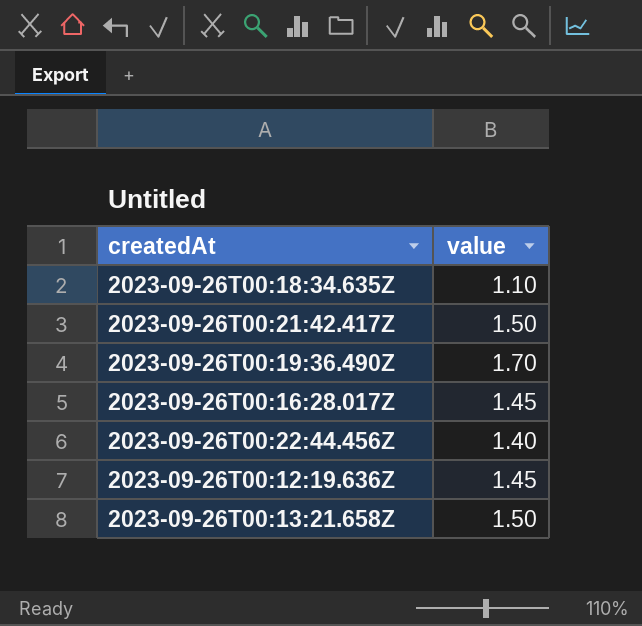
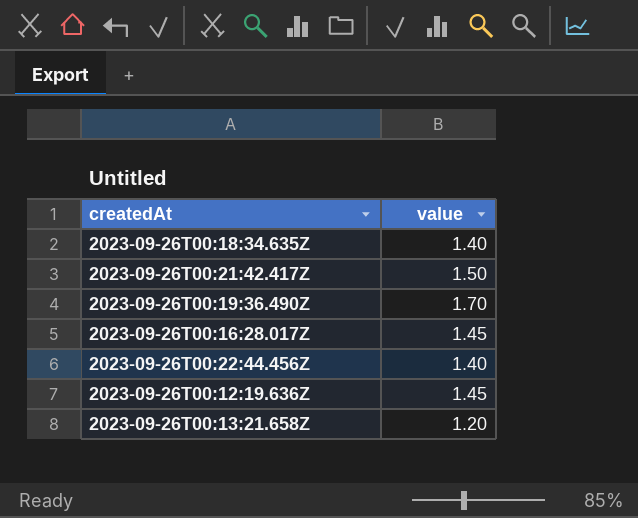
2023-09-26T00:18:34.635Z | value: 1.10 -> 1.40
2023-09-26T00:13:21.658Z | value: 1.50 -> 1.20

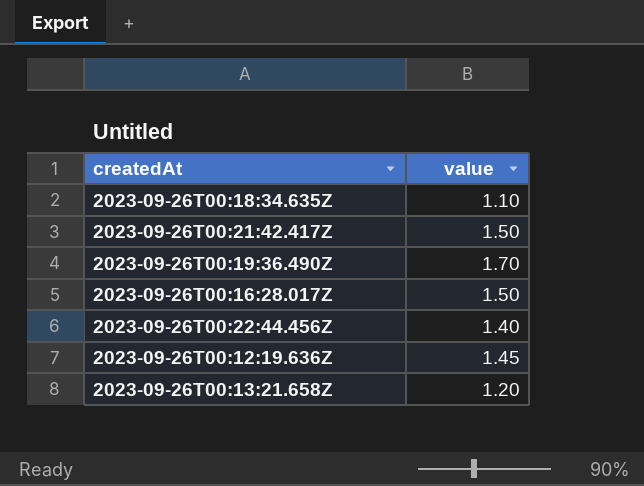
2023-09-26T00:18:34.635Z | value: 1.40 -> 1.10
2023-09-26T00:16:28.017Z | value: 1.45 -> 1.50

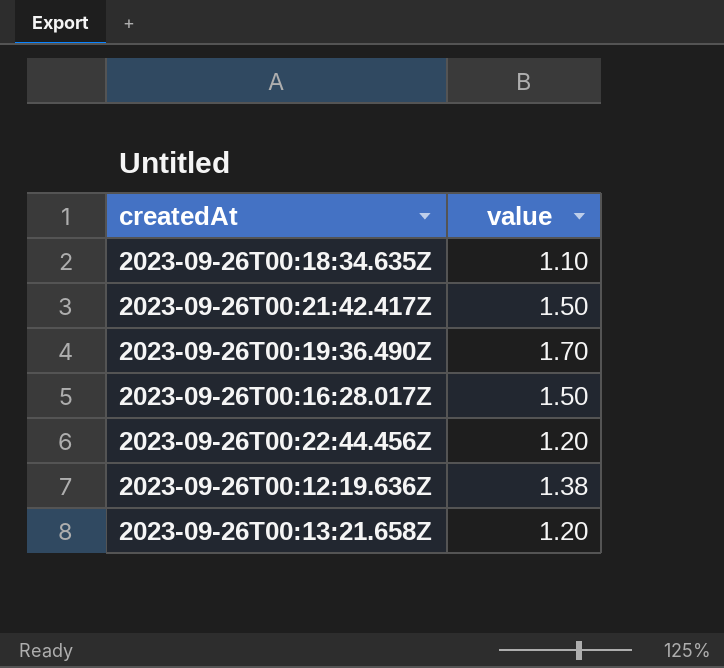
2023-09-26T00:22:44.456Z | value: 1.40 -> 1.20
2023-09-26T00:12:19.636Z | value: 1.45 -> 1.38

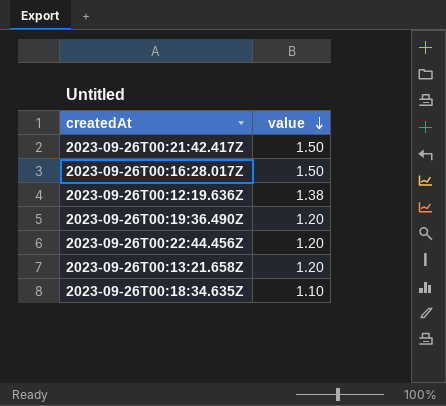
row order: none -> value descending
2023-09-26T00:19:36.490Z | value: 1.70 -> 1.20

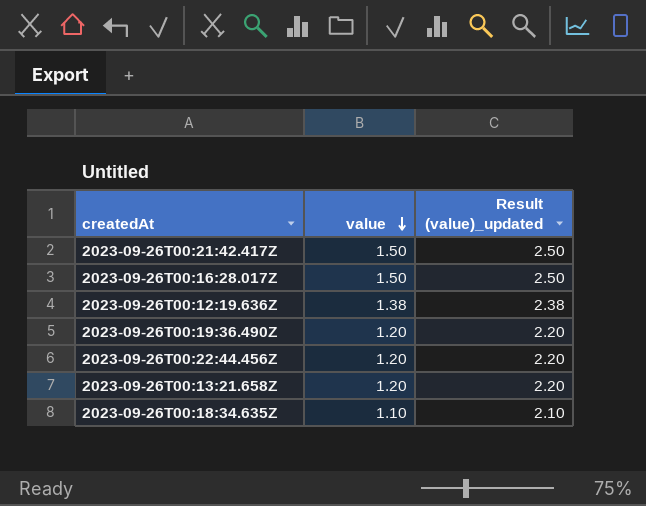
column Result (value)_updated | formula: none -> [value] + 1

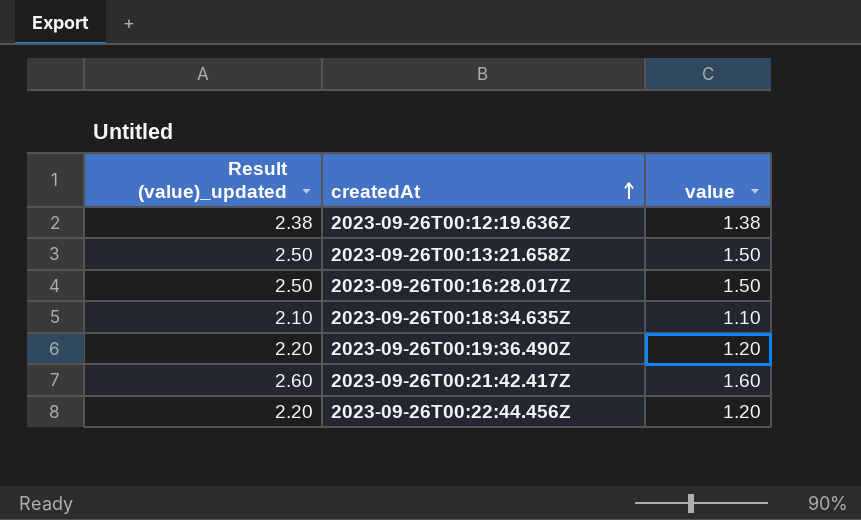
row order: value descending -> createdAt ascending
column Result (value)_updated | position: 3 -> 1
2023-09-26T00:13:21.658Z | Result (value)_updated: 2.20 -> 2.50
2023-09-26T00:13:21.658Z | value: 1.20 -> 1.50
2023-09-26T00:21:42.417Z | Result (value)_updated: 2.50 -> 2.60
2023-09-26T00:21:42.417Z | value: 1.50 -> 1.60

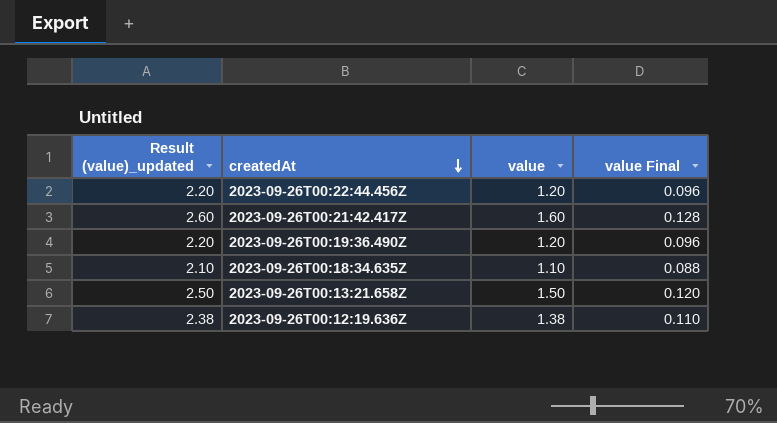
row order: createdAt ascending -> createdAt descending
column value Final | formula: none -> [value] * 0.08
row 2023-09-26T00:16:28.017Z: 2.50 | 1.50 -> none

